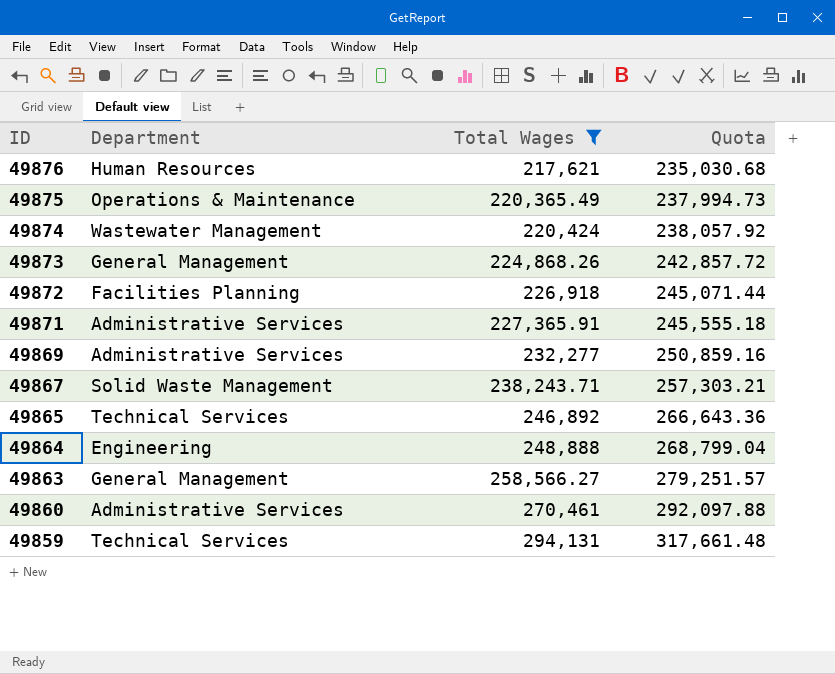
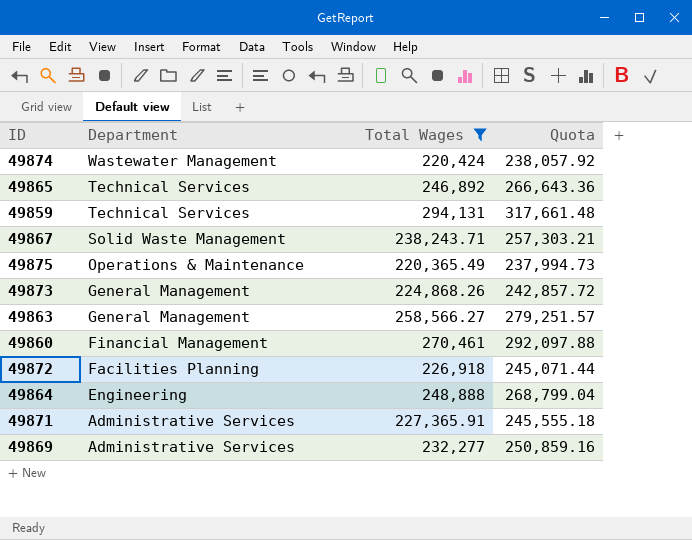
row order: ID descending -> Department descending
row 49876: Human Resources | 217,621 | 235,030.68 -> none
49860 | Department: Administrative Services -> Financial Management

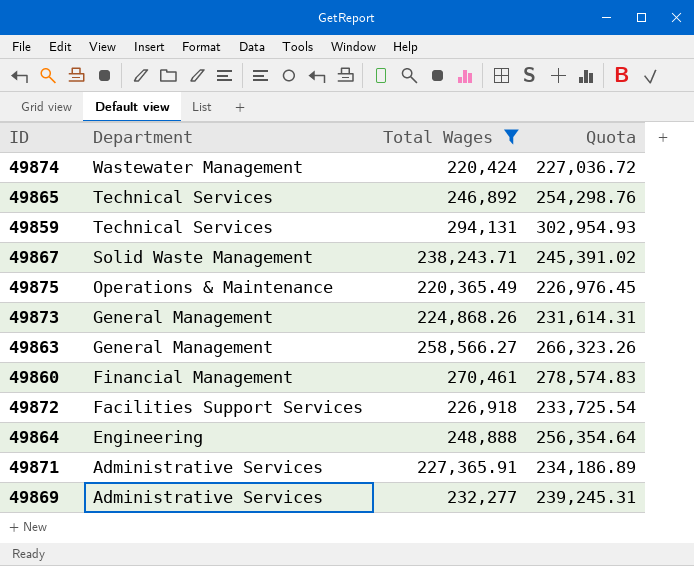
column Quota | formula: [Total Wages] * 1.08 -> [Total Wages] * 1.03
49872 | Department: Facilities Planning -> Facilities Support Services

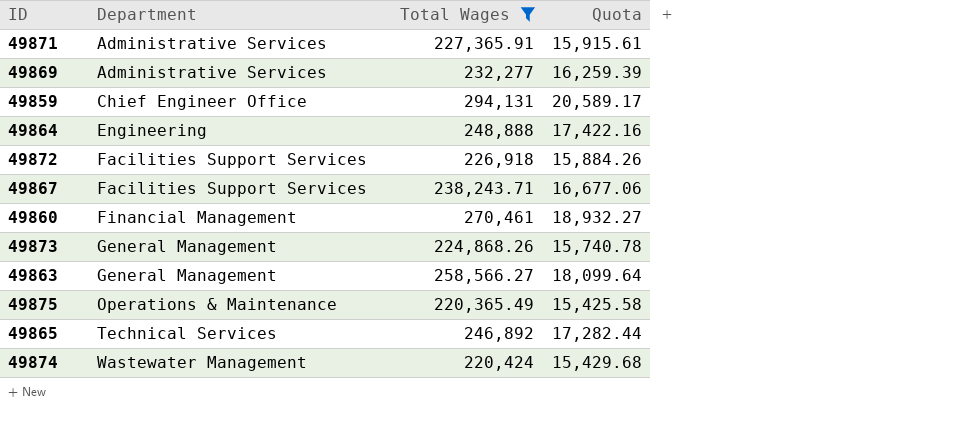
row order: Department descending -> Department ascending
column Quota | formula: [Total Wages] * 1.03 -> [Total Wages] * 0.07
49859 | Department: Technical Services -> Chief Engineer Office
49867 | Department: Solid Waste Management -> Facilities Support Services

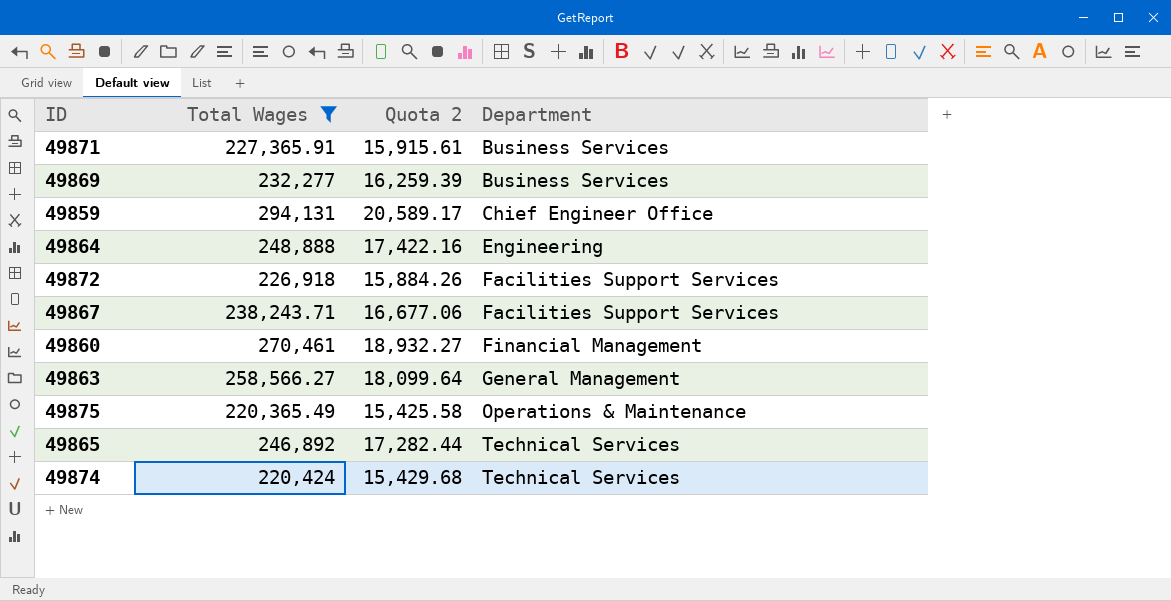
column name: Quota -> Quota 2
column Department | position: 2 -> 4
row 49873: General Management | 224,868.26 | 15,740.78 -> none
49871 | Department: Administrative Services -> Business Services
49869 | Department: Administrative Services -> Business Services
49874 | Department: Wastewater Management -> Technical Services

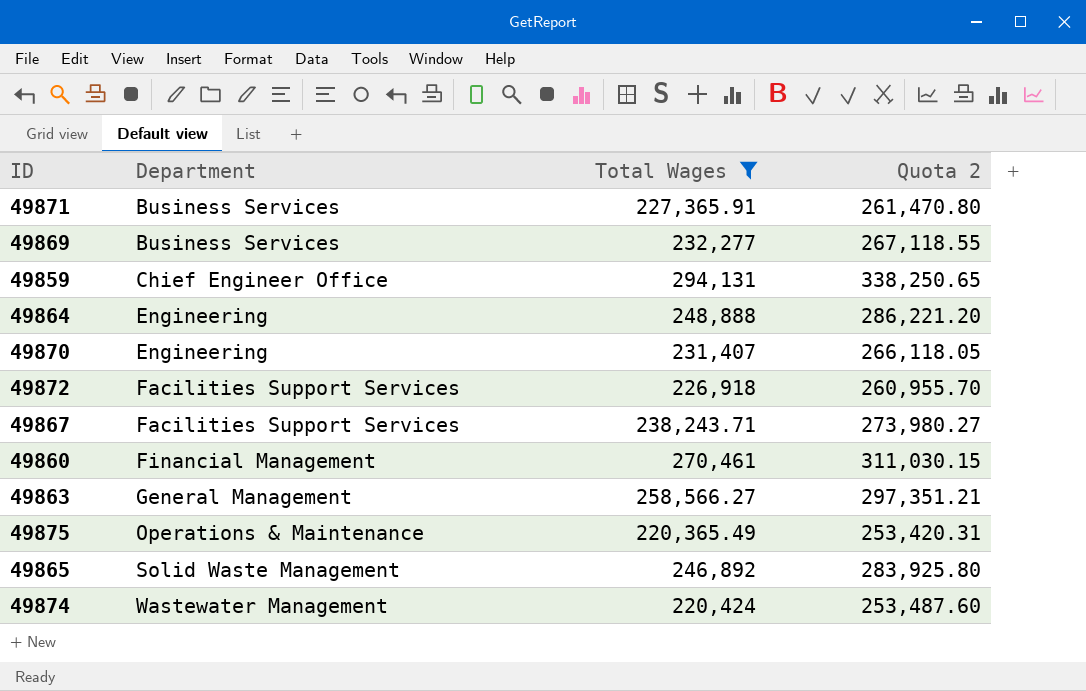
column Department | position: 4 -> 2
column Quota 2 | formula: [Total Wages] * 0.07 -> [Total Wages] * 1.15
row 49870: none -> Engineering | 231,407 | 266,118.05
49865 | Department: Technical Services -> Solid Waste Management
49874 | Department: Technical Services -> Wastewater Management

